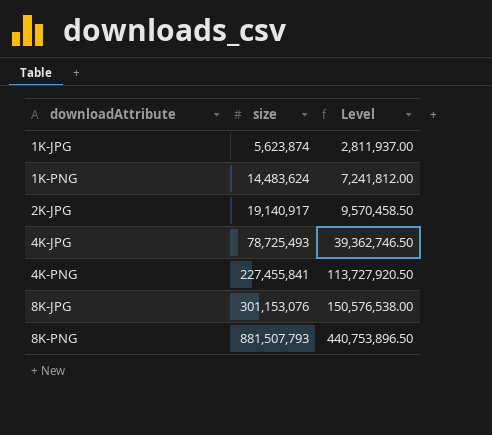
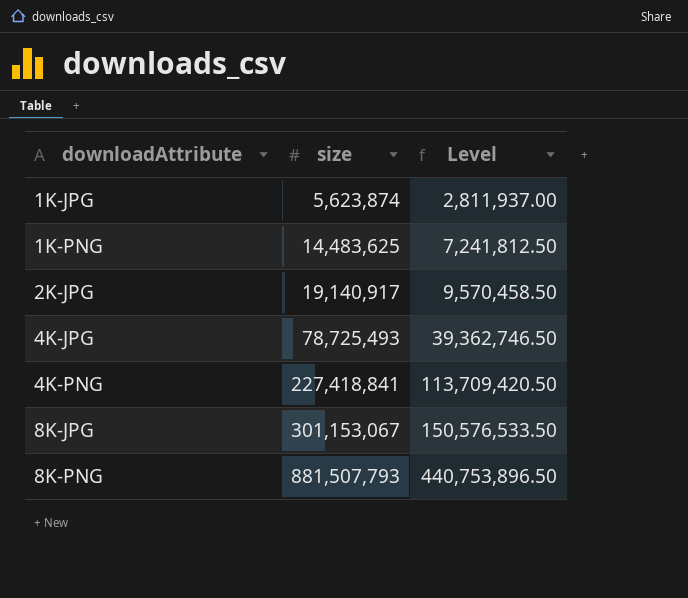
1K-PNG | size: 14,483,624 -> 14,483,625
1K-PNG | Level: 7,241,812.00 -> 7,241,812.50
4K-PNG | size: 227,455,841 -> 227,418,841
4K-PNG | Level: 113,727,920.50 -> 113,709,420.50
8K-JPG | size: 301,153,076 -> 301,153,067
8K-JPG | Level: 150,576,538.00 -> 150,576,533.50

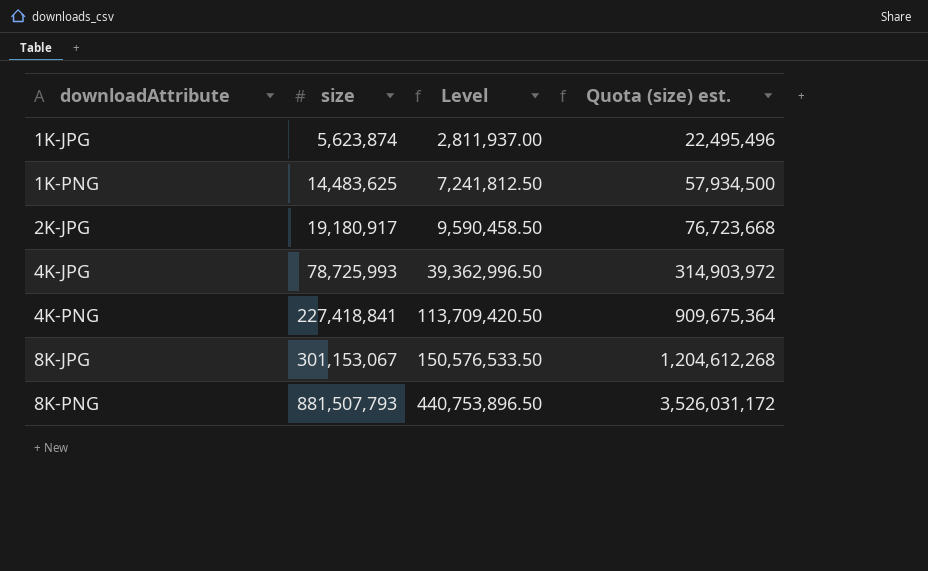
column Quota (size) est. | formula: none -> [size] * 4
2K-JPG | size: 19,140,917 -> 19,180,917
2K-JPG | Level: 9,570,458.50 -> 9,590,458.50
4K-JPG | size: 78,725,493 -> 78,725,993
4K-JPG | Level: 39,362,746.50 -> 39,362,996.50

